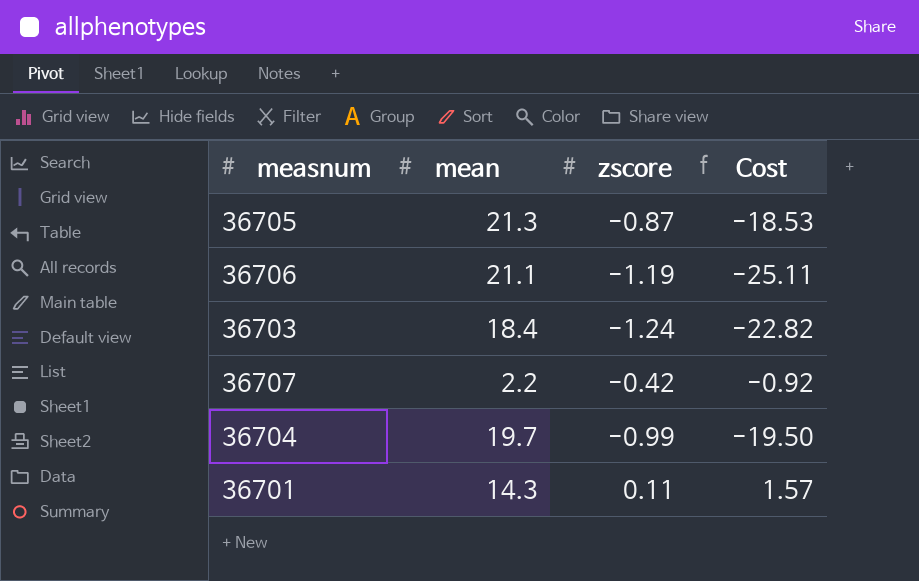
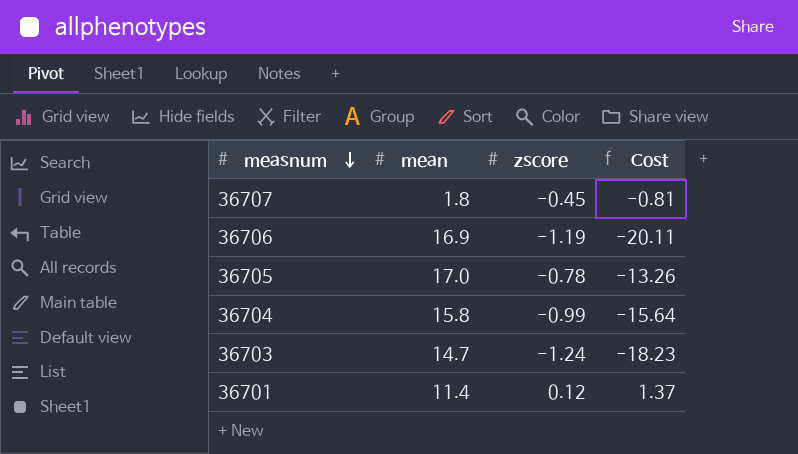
row order: none -> measnum descending
36707 | mean: 2.2 -> 1.8
36707 | zscore: -0.42 -> -0.45
36707 | Cost: -0.92 -> -0.81
36706 | mean: 21.1 -> 16.9
36706 | Cost: -25.11 -> -20.11
36705 | mean: 21.3 -> 17.0
36705 | zscore: -0.87 -> -0.78
36705 | Cost: -18.53 -> -13.26
36704 | mean: 19.7 -> 15.8
36704 | Cost: -19.50 -> -15.64
36703 | mean: 18.4 -> 14.7
36703 | Cost: -22.82 -> -18.23
36701 | mean: 14.3 -> 11.4
36701 | zscore: 0.11 -> 0.12
36701 | Cost: 1.57 -> 1.37

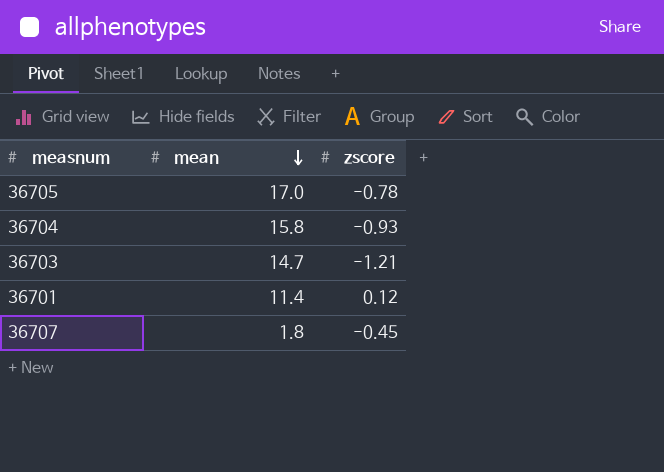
row order: measnum descending -> mean descending
column Cost | formula: [mean] * [zscore] -> none
row 36706: 16.9 | -1.19 | -20.11 -> none
36704 | zscore: -0.99 -> -0.93
36703 | zscore: -1.24 -> -1.21

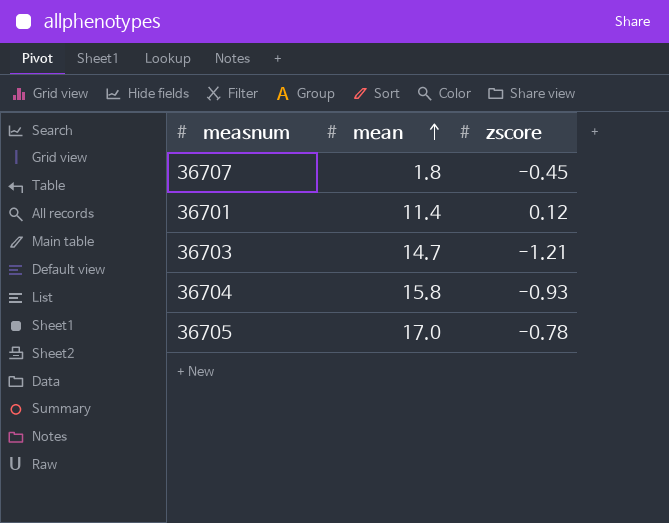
row order: mean descending -> mean ascending

